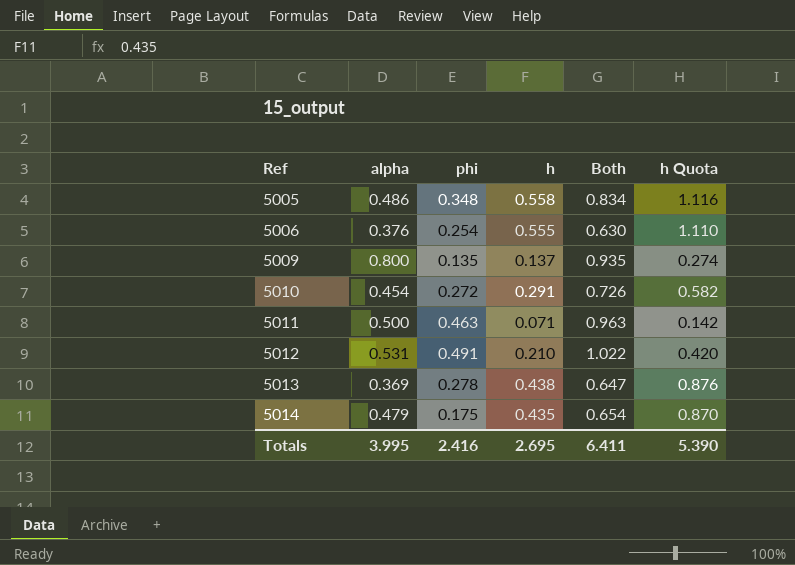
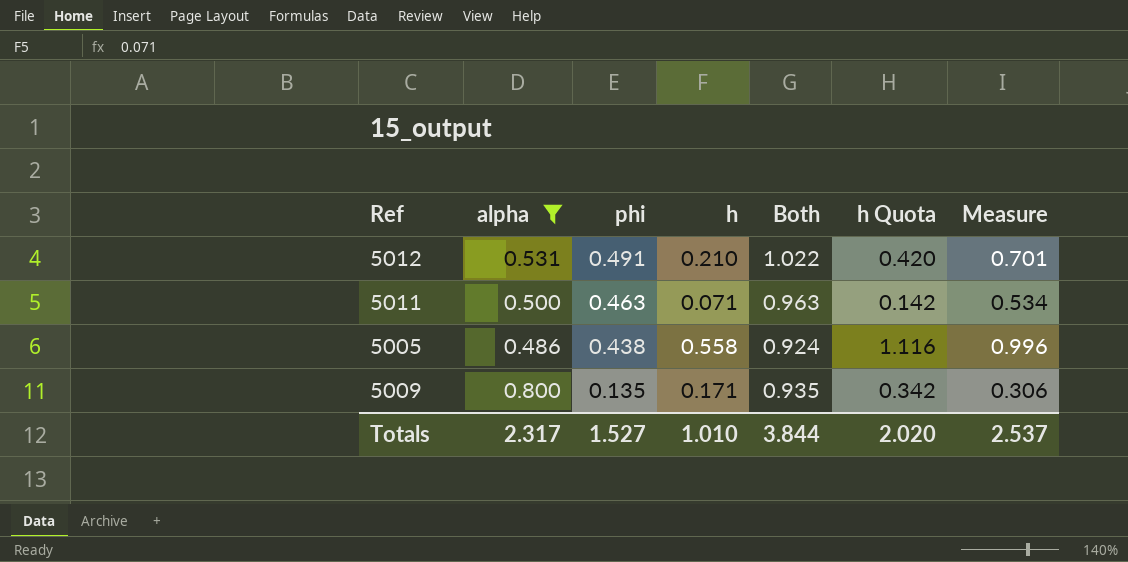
filter: none -> alpha >= 0.486
row order: Ref ascending -> phi descending
column Measure | formula: none -> [phi] + [h]
5005 | phi: 0.348 -> 0.438
5005 | Both: 0.834 -> 0.924
5009 | h: 0.137 -> 0.171
5009 | h Quota: 0.274 -> 0.342
Totals | alpha: 3.995 -> 2.317
Totals | phi: 2.416 -> 1.527
Totals | h: 2.695 -> 1.010
Totals | Both: 6.411 -> 3.844
Totals | h Quota: 5.390 -> 2.020

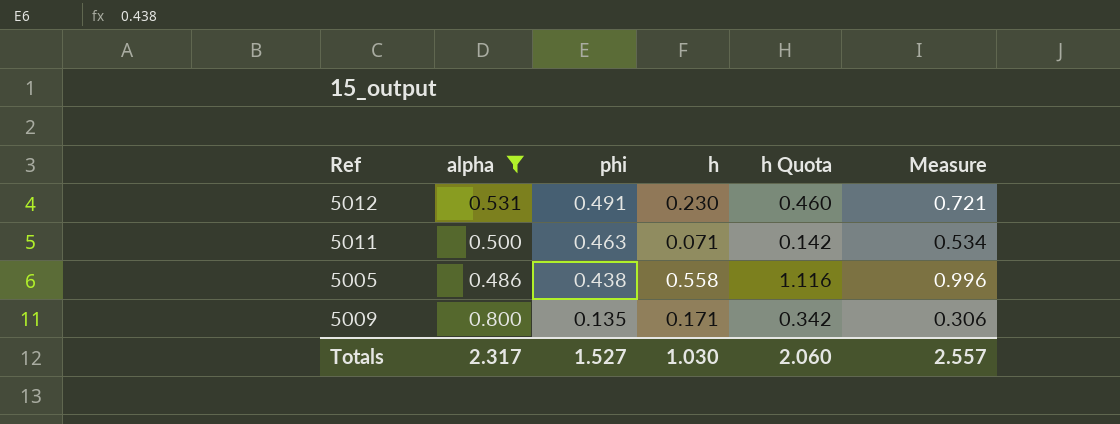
column Both | formula: [alpha] + [phi] -> none
5012 | h: 0.210 -> 0.230
5012 | h Quota: 0.420 -> 0.460
5012 | Measure: 0.701 -> 0.721
Totals | h: 1.010 -> 1.030
Totals | h Quota: 2.020 -> 2.060
Totals | Measure: 2.537 -> 2.557

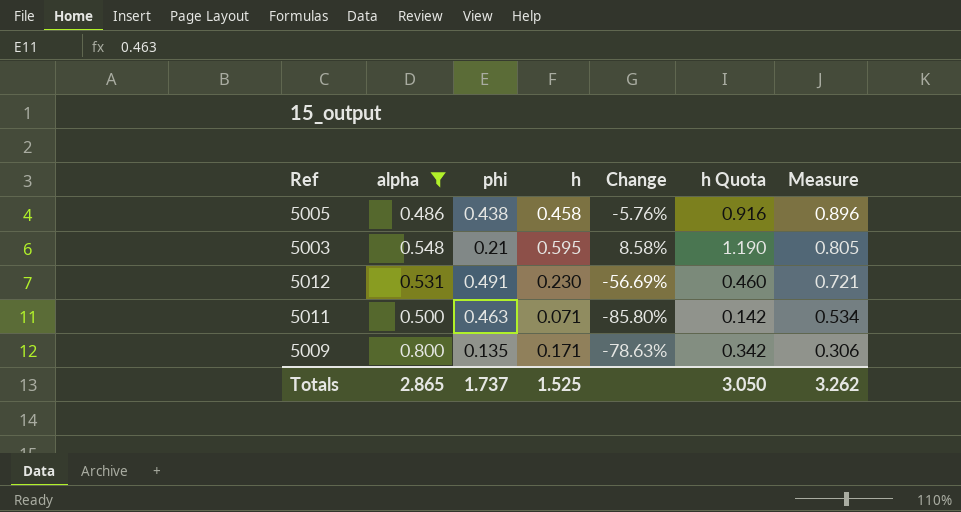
row order: phi descending -> Measure descending
column Change | formula: none -> ([h] - [alpha]) / [alpha]
5005 | h: 0.558 -> 0.458
5005 | h Quota: 1.116 -> 0.916
5005 | Measure: 0.996 -> 0.896
row 5003: none -> 0.548 | 0.21 | 0.595 | 8.58% | 1.190 | 0.805
Totals | alpha: 2.317 -> 2.865
Totals | phi: 1.527 -> 1.737
Totals | h: 1.030 -> 1.525
Totals | h Quota: 2.060 -> 3.050
Totals | Measure: 2.557 -> 3.262

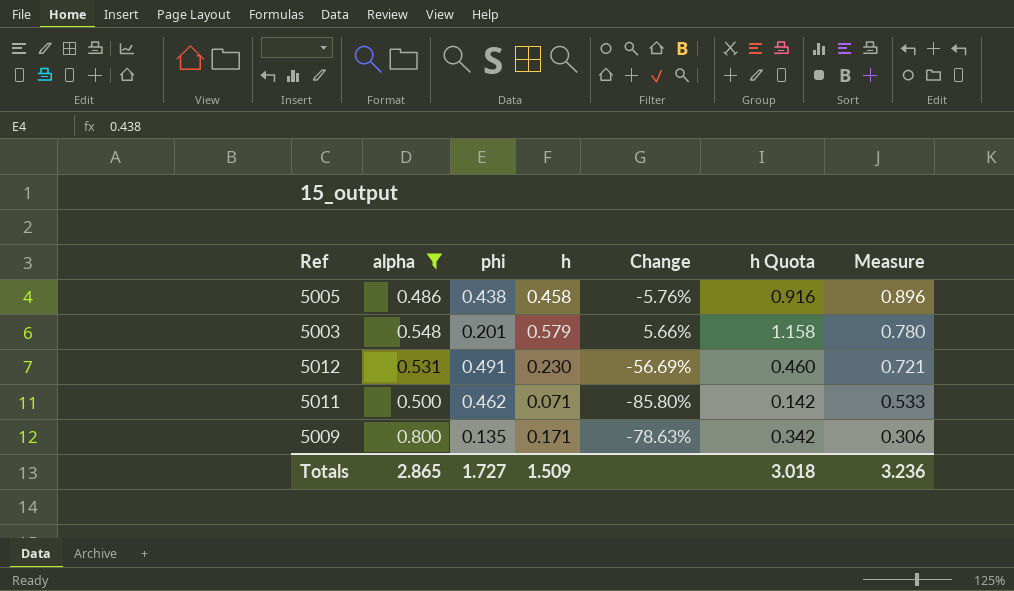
5003 | phi: 0.21 -> 0.201
5003 | h: 0.595 -> 0.579
5003 | Change: 8.58% -> 5.66%
5003 | h Quota: 1.190 -> 1.158
5003 | Measure: 0.805 -> 0.780
5011 | phi: 0.463 -> 0.462
5011 | Measure: 0.534 -> 0.533
Totals | phi: 1.737 -> 1.727
Totals | h: 1.525 -> 1.509
Totals | h Quota: 3.050 -> 3.018
Totals | Measure: 3.262 -> 3.236

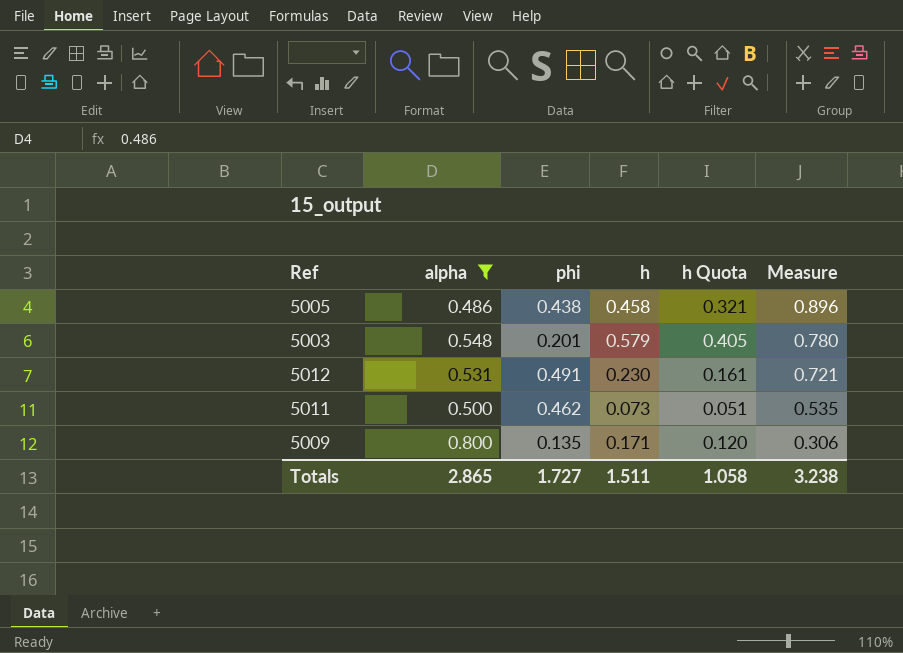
column Change | formula: ([h] - [alpha]) / [alpha] -> none
column h Quota | formula: [h] * 2 -> [h] * 0.7
5011 | h: 0.071 -> 0.073
5011 | Measure: 0.533 -> 0.535
Totals | h: 1.509 -> 1.511
Totals | h Quota: 3.018 -> 1.058
Totals | Measure: 3.236 -> 3.238

